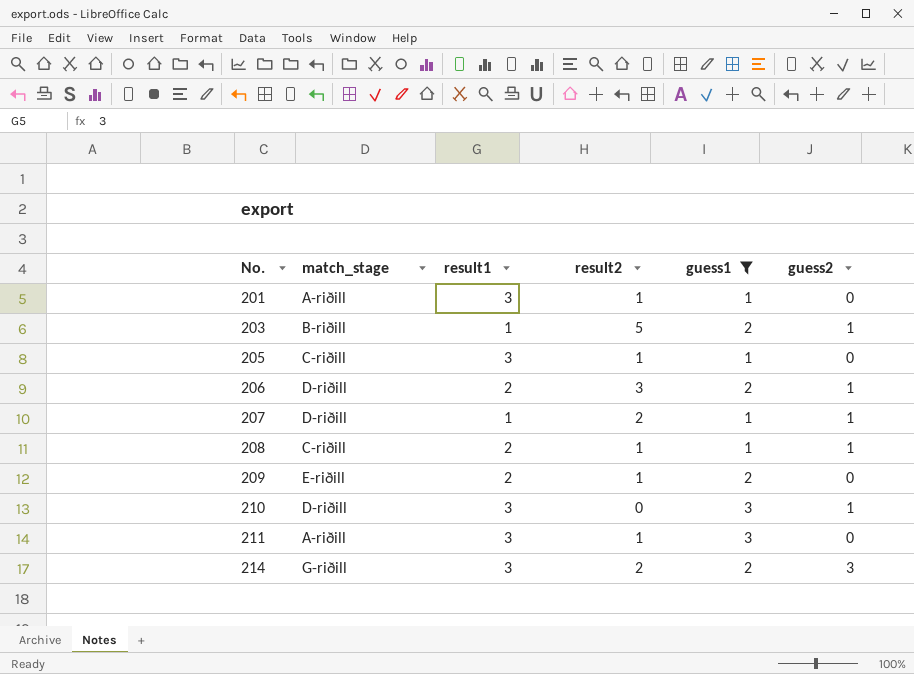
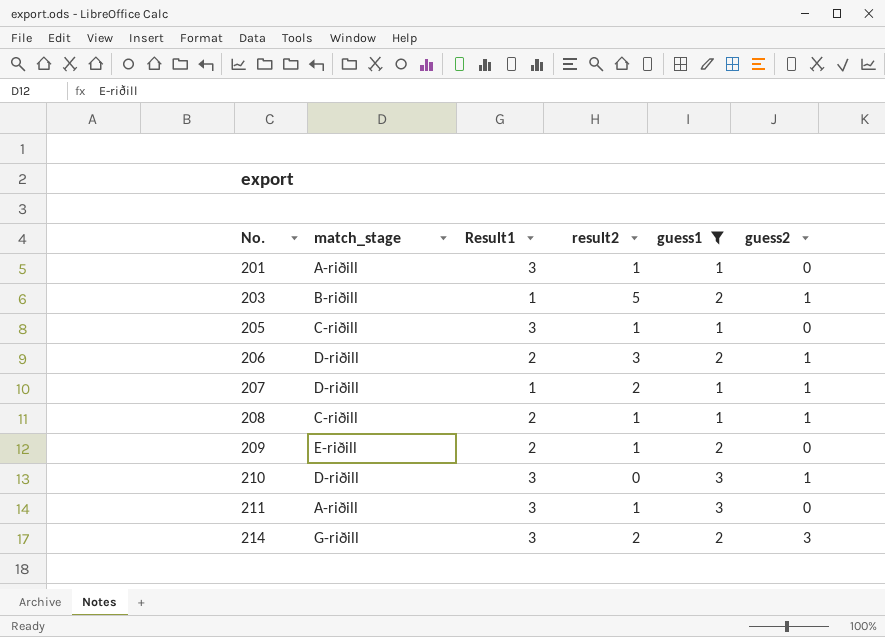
column name: result1 -> Result1

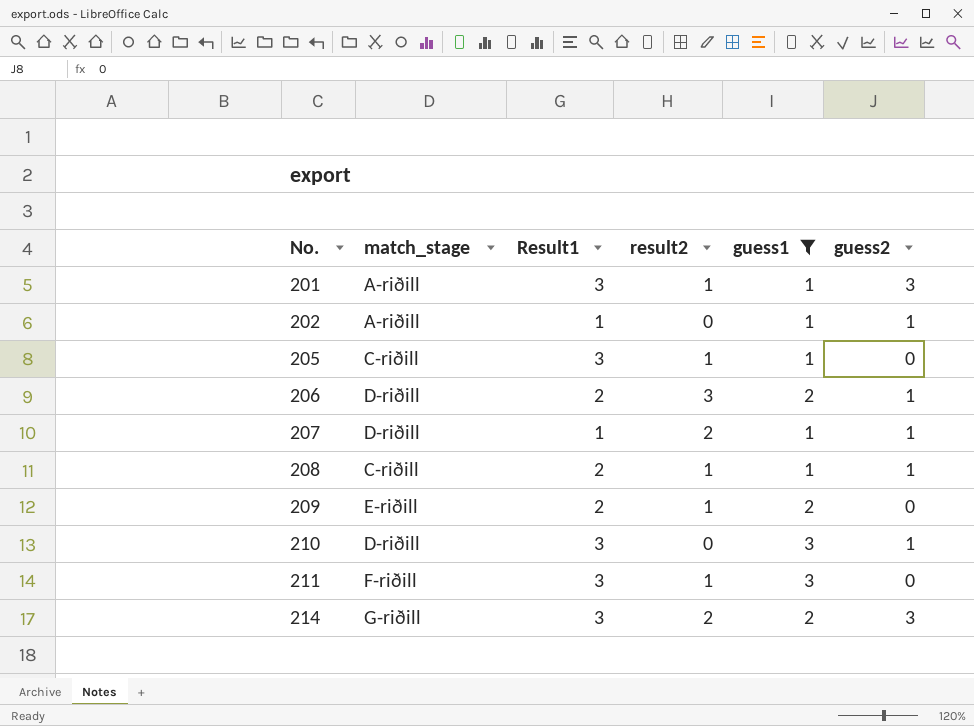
row 203: B-riðill | 1 | 5 | 2 | 1 -> none
201 | guess2: 0 -> 3
row 202: none -> A-riðill | 1 | 0 | 1 | 1
211 | match_stage: A-riðill -> F-riðill

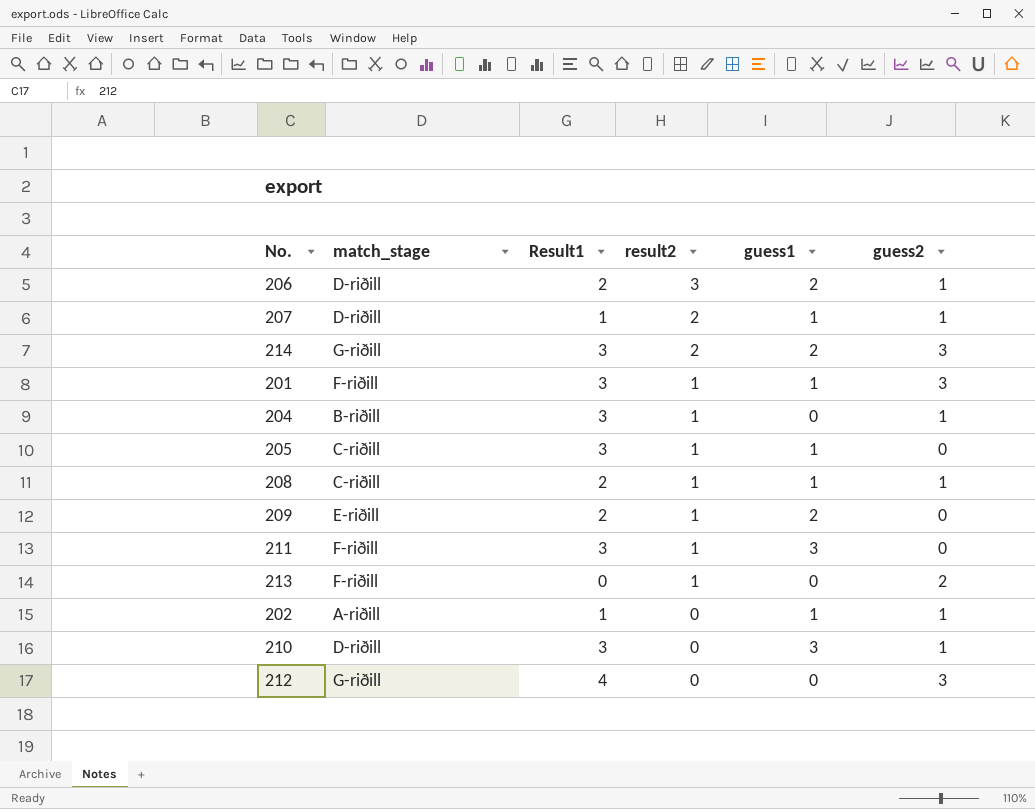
filter: guess1 != 0 -> none
row order: No. ascending -> result2 descending
201 | match_stage: A-riðill -> F-riðill

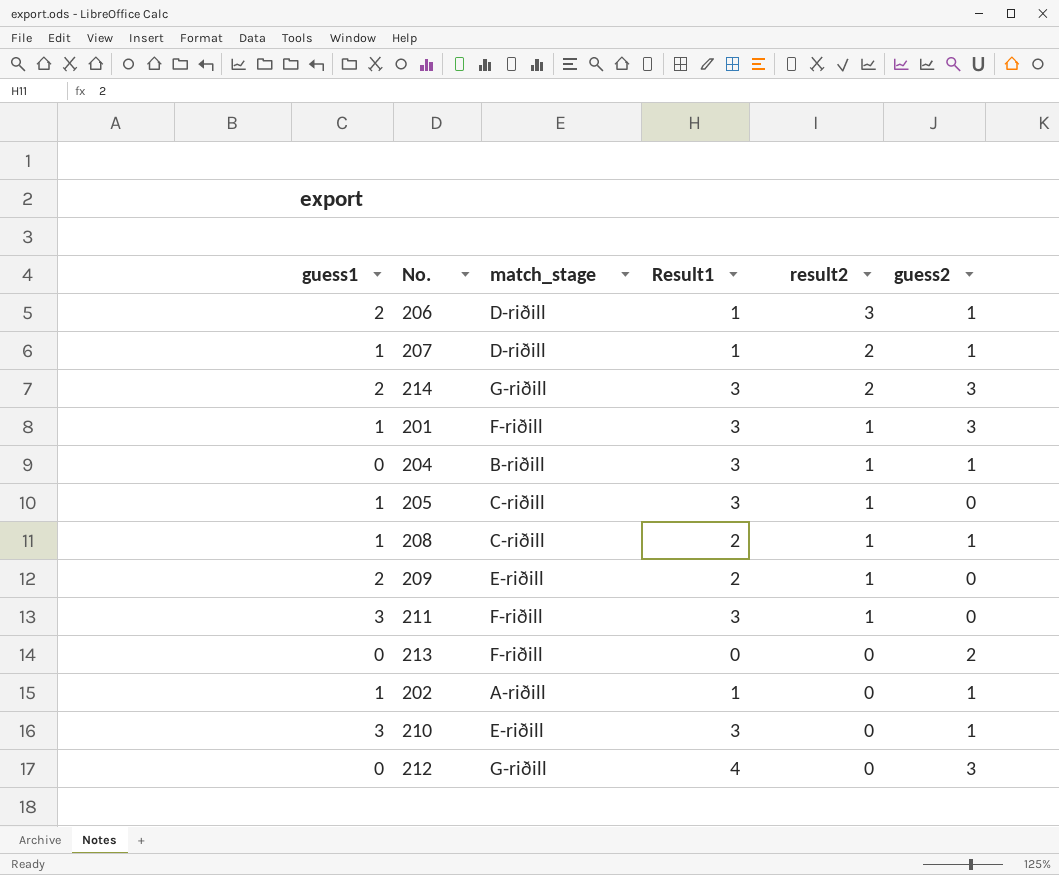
column guess1 | position: 5 -> 1
206 | Result1: 2 -> 1
213 | result2: 1 -> 0
210 | match_stage: D-riðill -> E-riðill

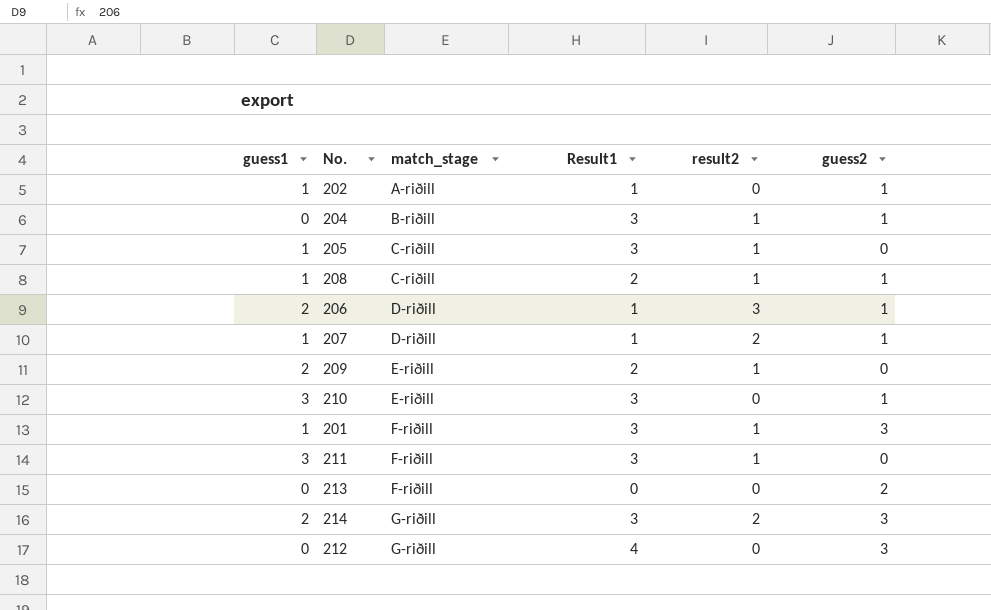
row order: result2 descending -> match_stage ascending

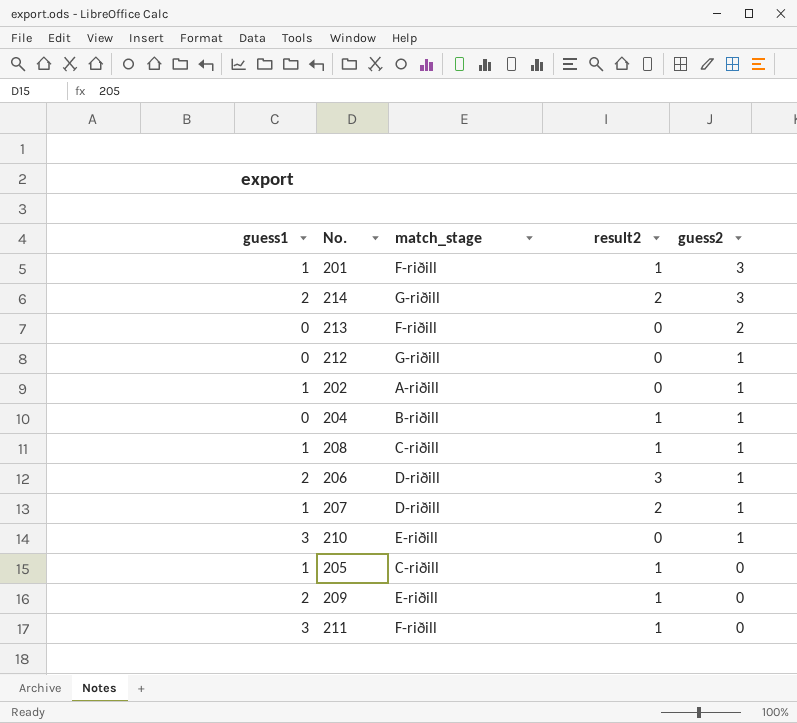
row order: match_stage ascending -> guess2 descending
column Result1 | position: 4 -> none
212 | guess2: 3 -> 1

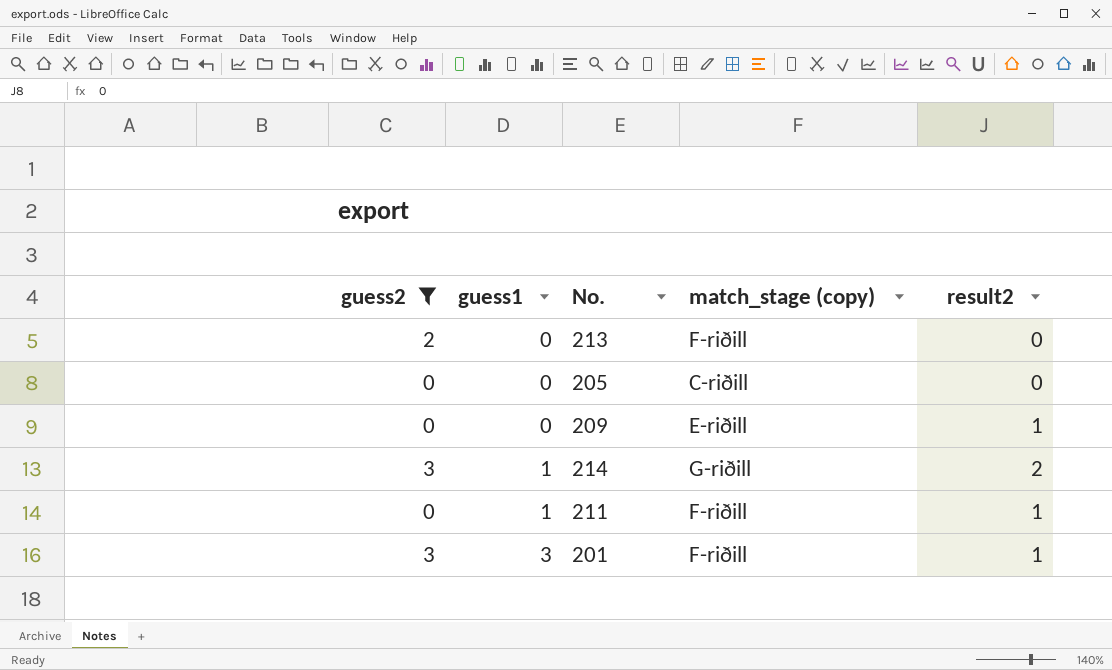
filter: none -> guess2 != 1
row order: guess2 descending -> guess1 ascending
column guess2 | position: 5 -> 1
column name: match_stage -> match_stage (copy)
205 | guess1: 1 -> 0
205 | result2: 1 -> 0
209 | guess1: 2 -> 0
214 | guess1: 2 -> 1
211 | guess1: 3 -> 1
201 | guess1: 1 -> 3

